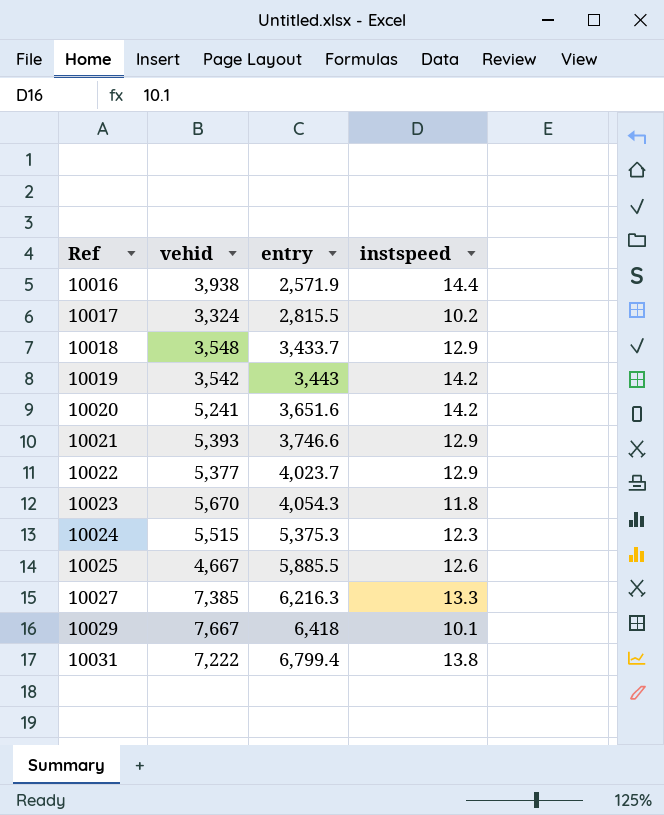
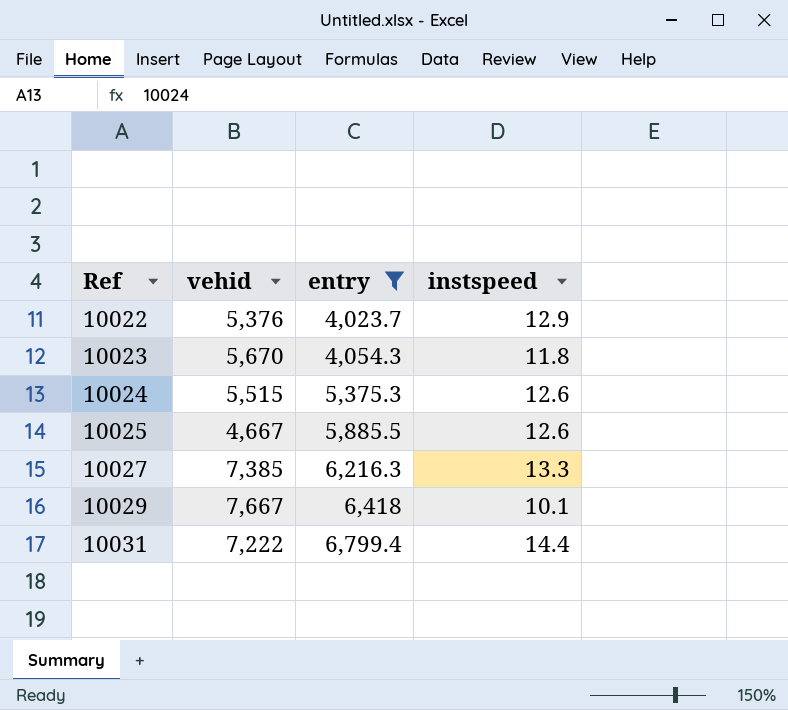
filter: none -> entry >= 4,023.7
10022 | vehid: 5,377 -> 5,376
10024 | instspeed: 12.3 -> 12.6
10031 | instspeed: 13.8 -> 14.4

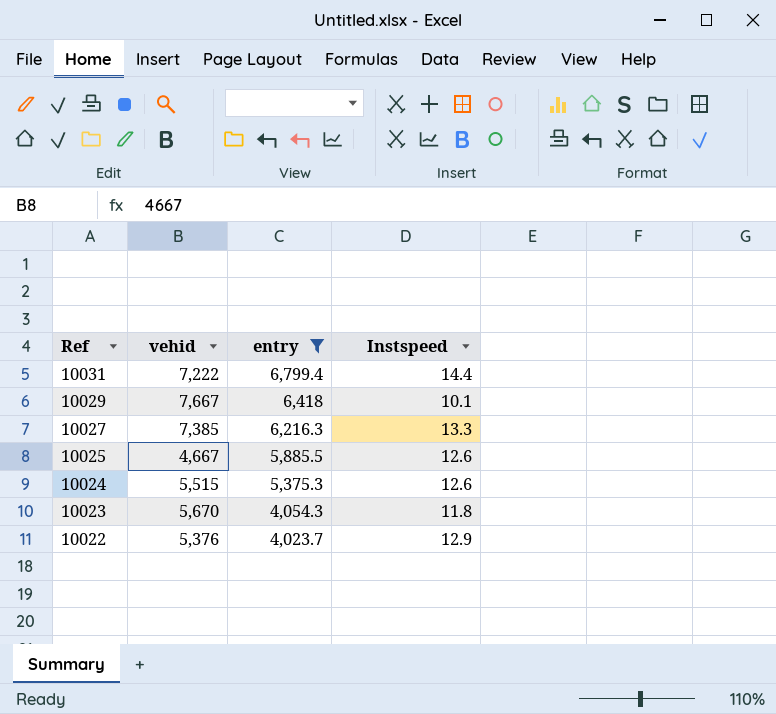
row order: Ref ascending -> Ref descending
column name: instspeed -> Instspeed

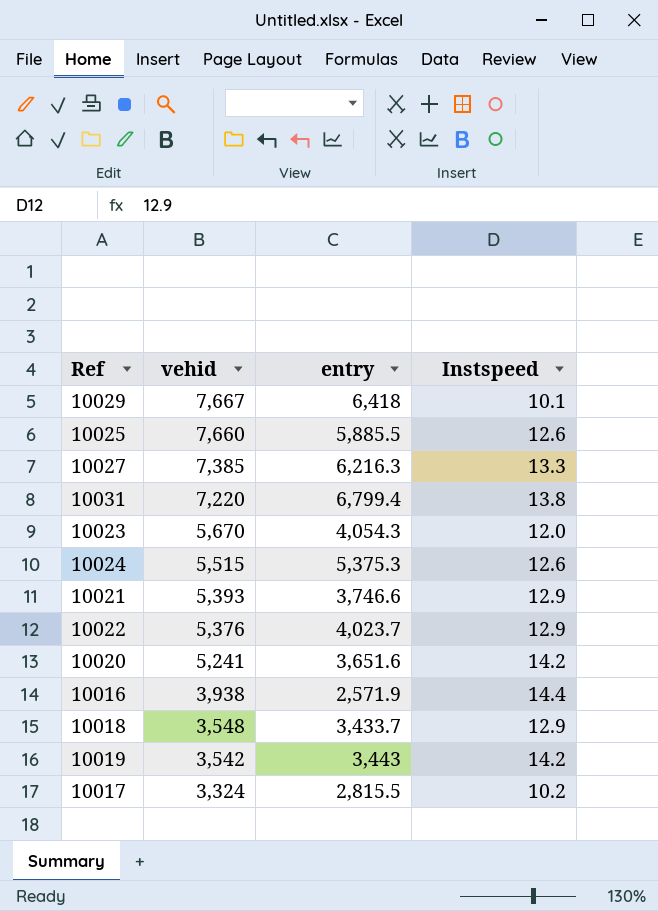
filter: entry >= 4,023.7 -> none
row order: Ref descending -> vehid descending
10025 | vehid: 4,667 -> 7,660
10031 | vehid: 7,222 -> 7,220
10031 | Instspeed: 14.4 -> 13.8
10023 | Instspeed: 11.8 -> 12.0

